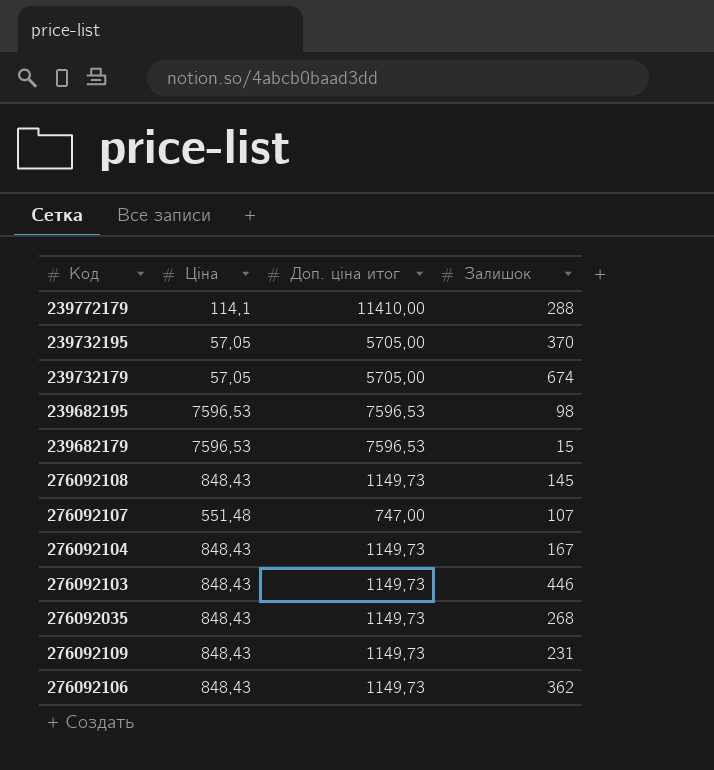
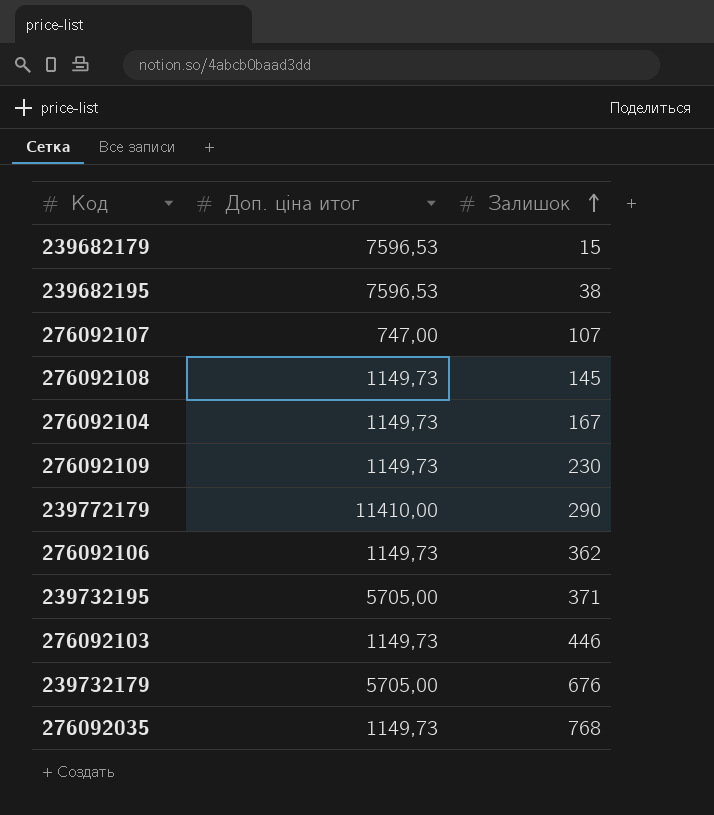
row order: none -> Залишок ascending
column Ціна | position: 2 -> none
239682195 | Залишок: 98 -> 38
276092109 | Залишок: 231 -> 230
239772179 | Залишок: 288 -> 290
239732195 | Залишок: 370 -> 371
239732179 | Залишок: 674 -> 676
276092035 | Залишок: 268 -> 768

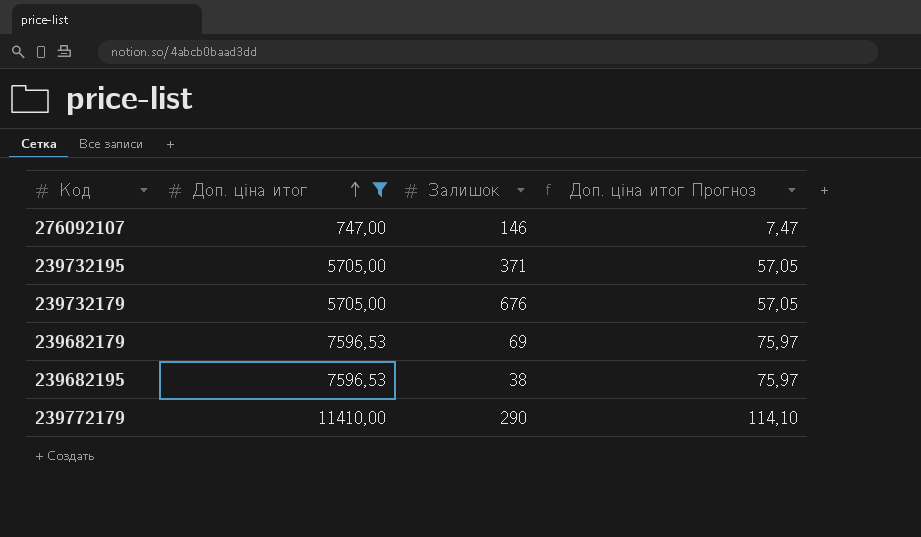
filter: none -> Доп. ціна итог != 1149,73
row order: Залишок ascending -> Доп. ціна итог ascending
column Доп. ціна итог Прогноз | formula: none -> [Доп. ціна итог] * 0,01
276092107 | Залишок: 107 -> 146
239682179 | Залишок: 15 -> 69

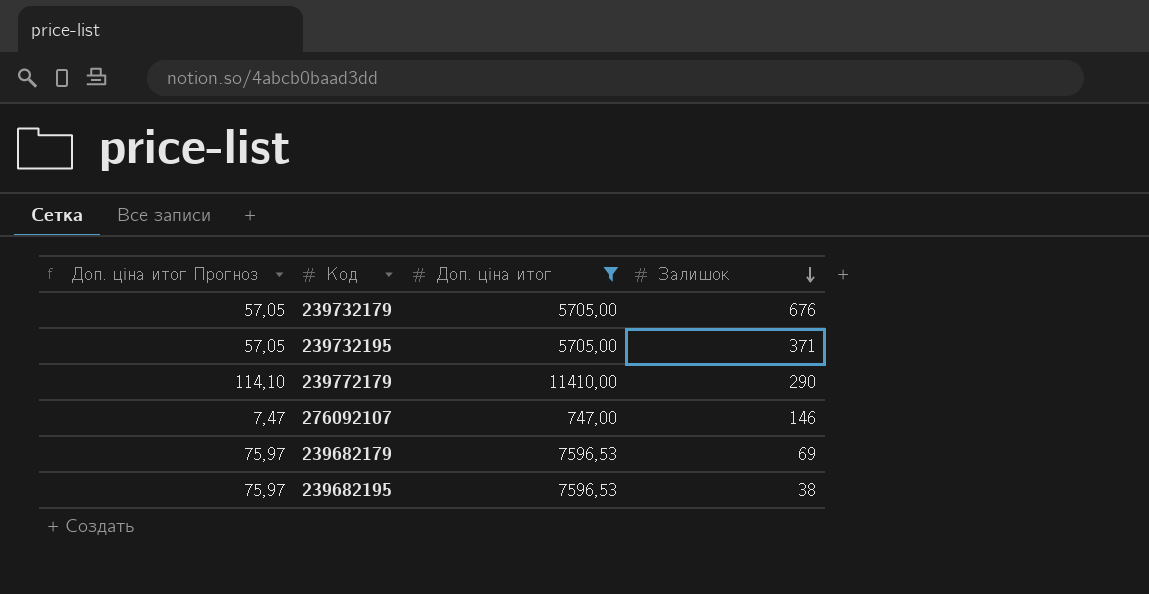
row order: Доп. ціна итог ascending -> Залишок descending
column Доп. ціна итог Прогноз | position: 4 -> 1

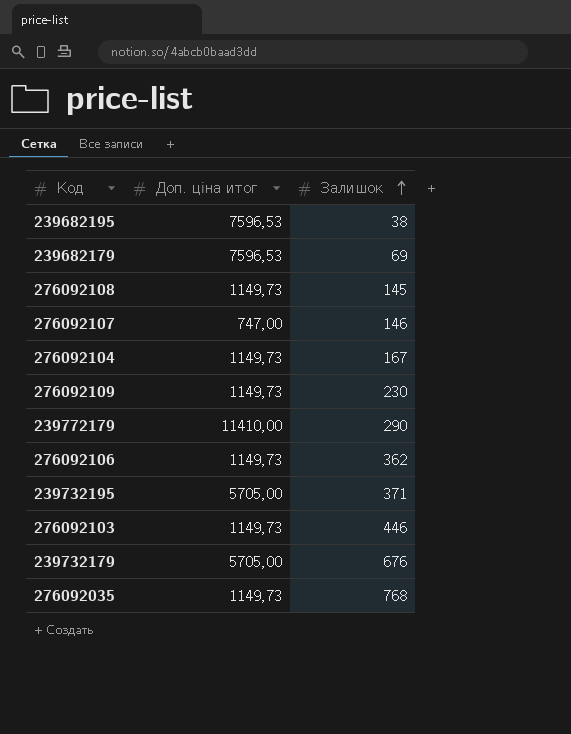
filter: Доп. ціна итог != 1149,73 -> none
row order: Залишок descending -> Залишок ascending
column Доп. ціна итог Прогноз | formula: [Доп. ціна итог] * 0,01 -> none

